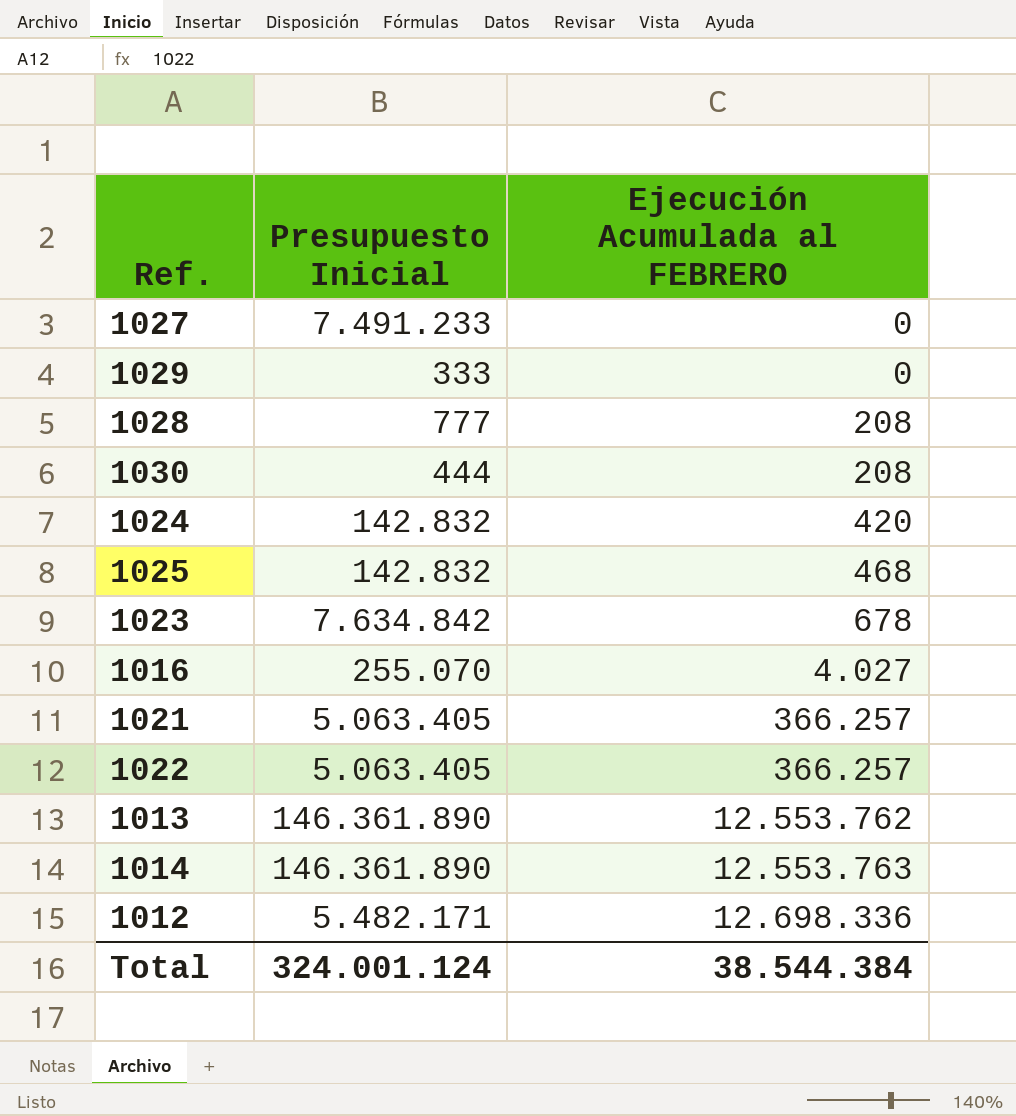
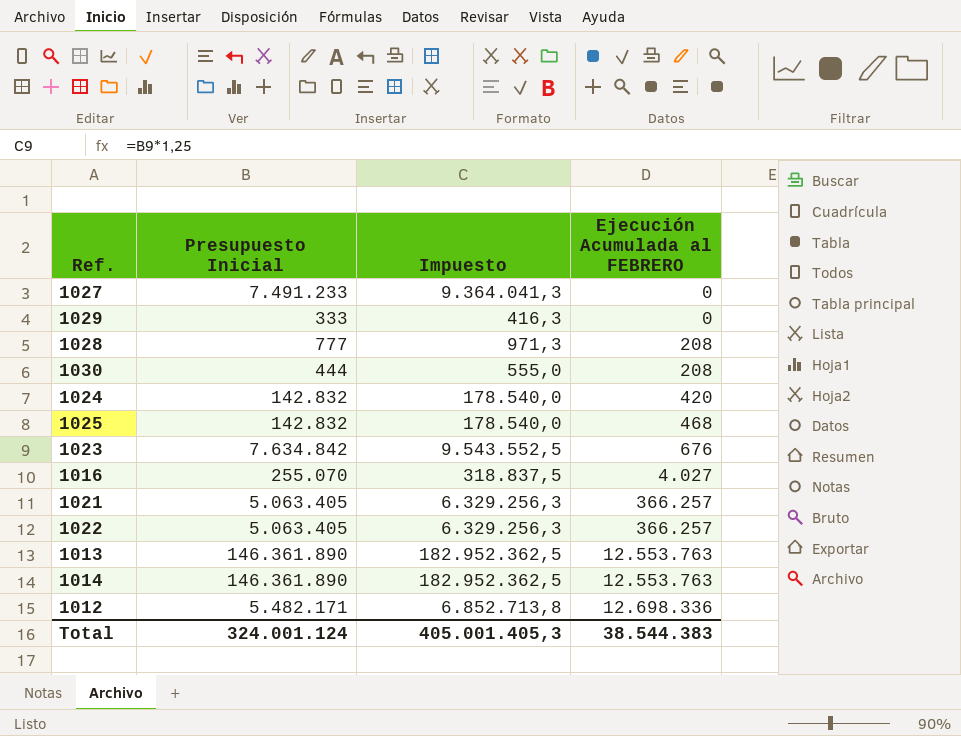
column Impuesto | formula: none -> [Presupuesto Inicial] * 1,25
1023 | Ejecución Acumulada al FEBRERO: 678 -> 676
1013 | Ejecución Acumulada al FEBRERO: 12.553.762 -> 12.553.763
Total | Ejecución Acumulada al FEBRERO: 38.544.384 -> 38.544.383

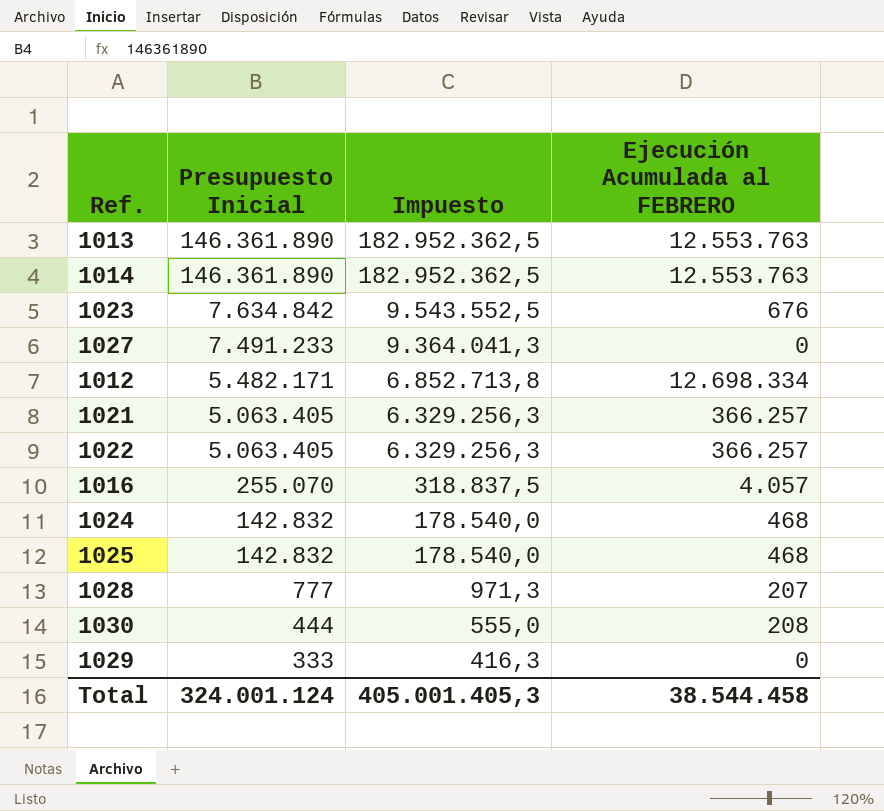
row order: Ejecución Acumulada al FEBRERO ascending -> Presupuesto Inicial descending
1012 | Ejecución Acumulada al FEBRERO: 12.698.336 -> 12.698.334
1016 | Ejecución Acumulada al FEBRERO: 4.027 -> 4.057
1024 | Ejecución Acumulada al FEBRERO: 420 -> 468
1028 | Ejecución Acumulada al FEBRERO: 208 -> 207
Total | Ejecución Acumulada al FEBRERO: 38.544.383 -> 38.544.458

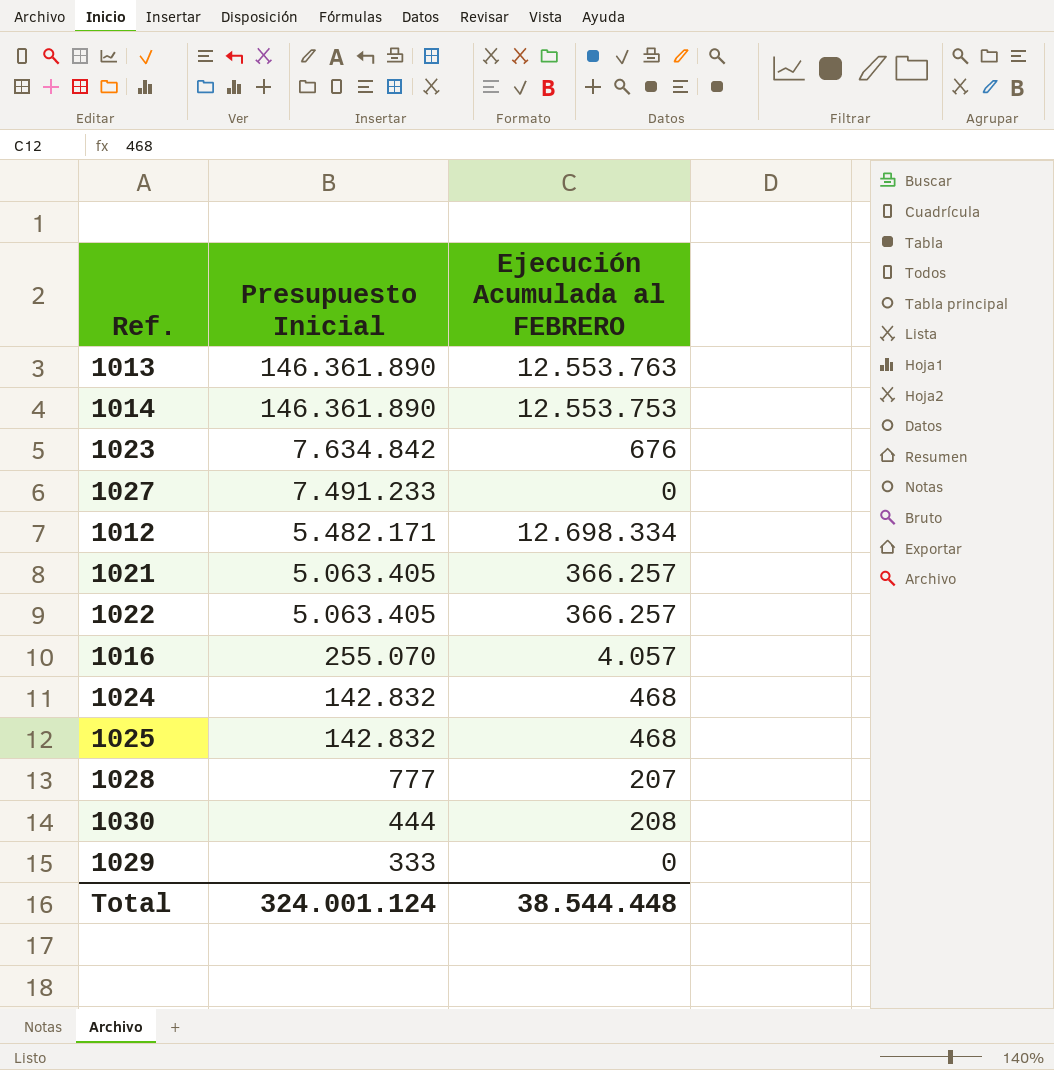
column Impuesto | formula: [Presupuesto Inicial] * 1,25 -> none
1014 | Ejecución Acumulada al FEBRERO: 12.553.763 -> 12.553.753
Total | Ejecución Acumulada al FEBRERO: 38.544.458 -> 38.544.448

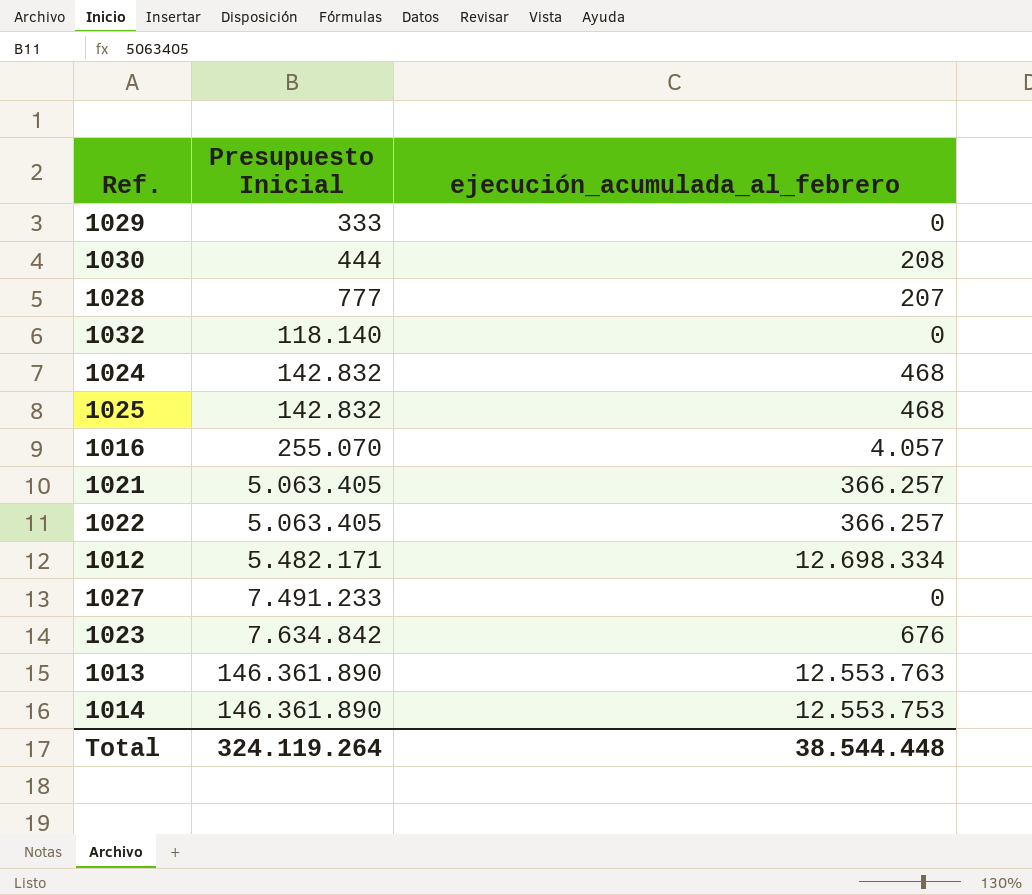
row order: Presupuesto Inicial descending -> Presupuesto Inicial ascending
column name: Ejecución Acumulada al FEBRERO -> ejecución_acumulada_al_febrero
row 1032: none -> 118.140 | 0
Total | Presupuesto Inicial: 324.001.124 -> 324.119.264

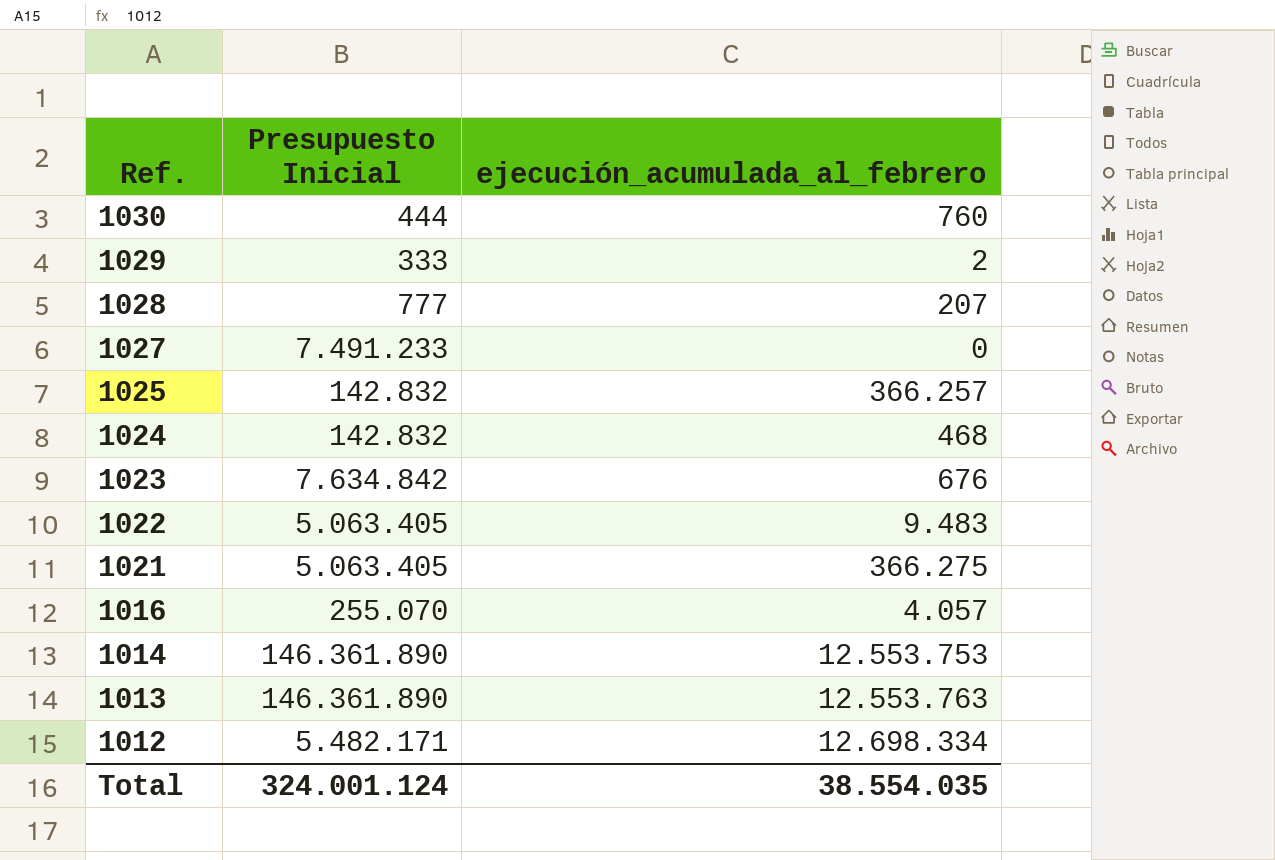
row order: Presupuesto Inicial ascending -> Ref. descending
row 1032: 118.140 | 0 -> none
1030 | ejecución_acumulada_al_febrero: 208 -> 760
1029 | ejecución_acumulada_al_febrero: 0 -> 2
1025 | ejecución_acumulada_al_febrero: 468 -> 366.257
1022 | ejecución_acumulada_al_febrero: 366.257 -> 9.483
1021 | ejecución_acumulada_al_febrero: 366.257 -> 366.275
Total | Presupuesto Inicial: 324.119.264 -> 324.001.124
Total | ejecución_acumulada_al_febrero: 38.544.448 -> 38.554.035

